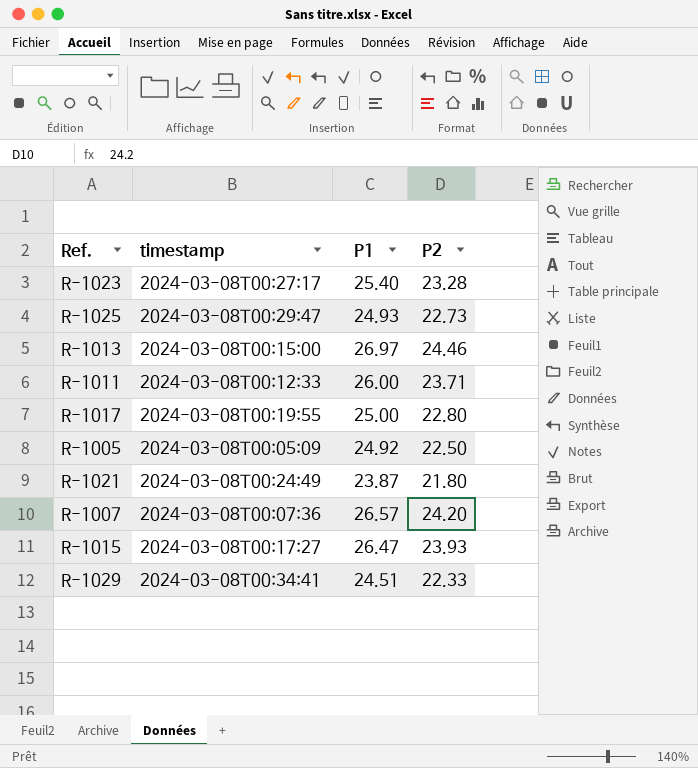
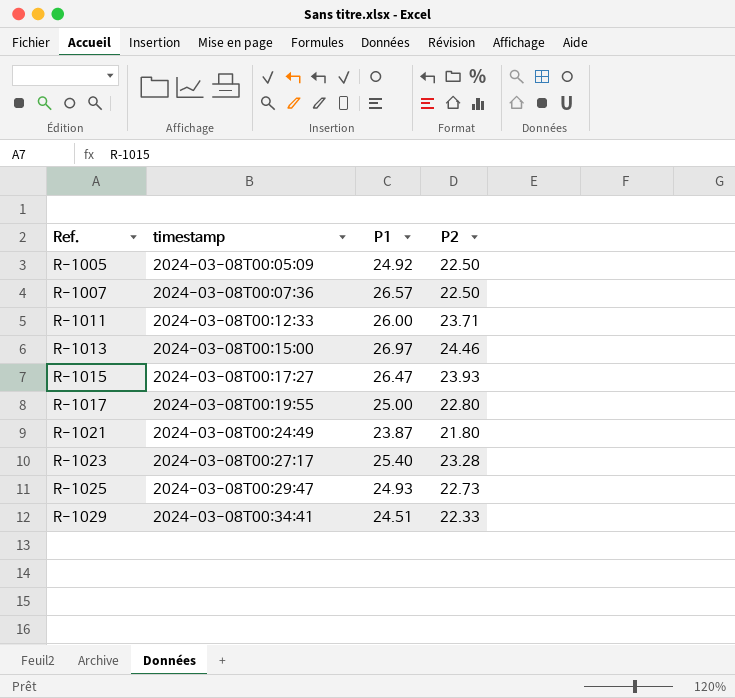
row order: none -> Ref. ascending
R-1007 | P2: 24.20 -> 22.50

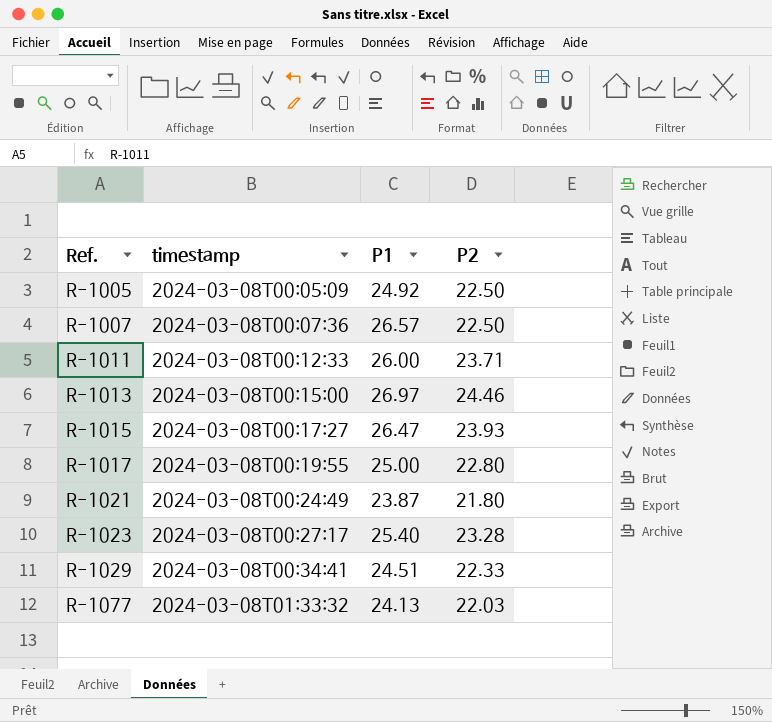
row R-1025: 2024-03-08T00:29:47 | 24.93 | 22.73 -> none
row R-1077: none -> 2024-03-08T01:33:32 | 24.13 | 22.03

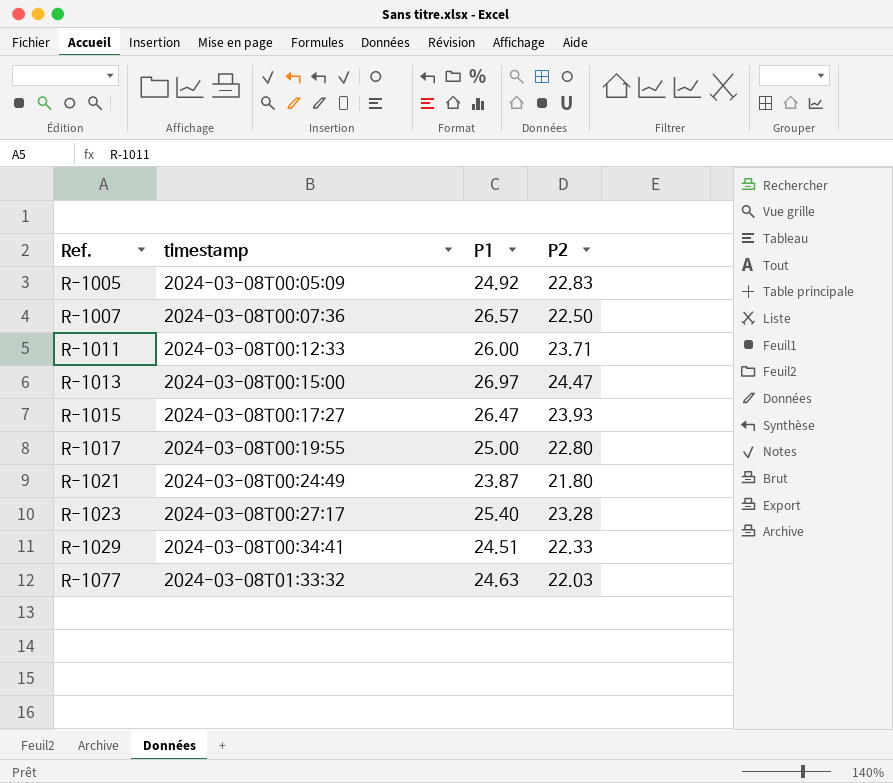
R-1005 | P2: 22.50 -> 22.83
R-1013 | P2: 24.46 -> 24.47
R-1077 | P1: 24.13 -> 24.63

